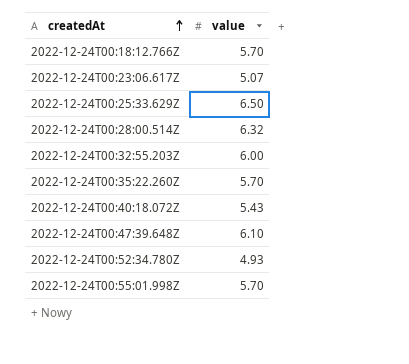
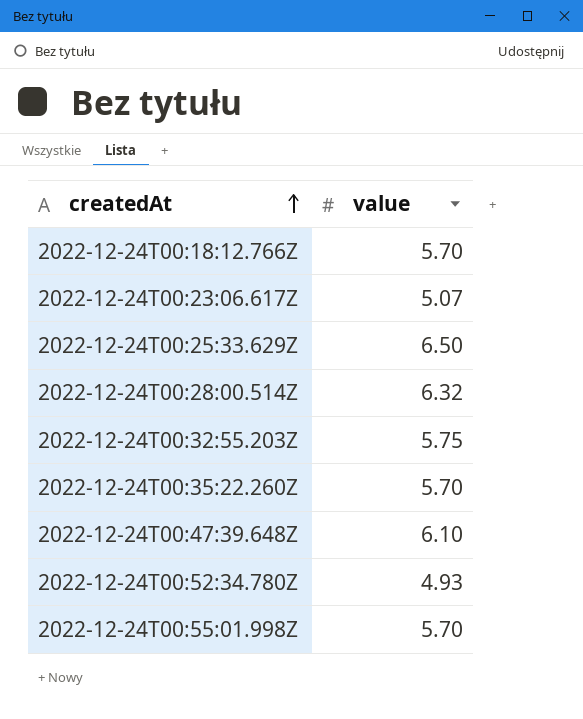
row 2022-12-24T00:40:18.072Z: 5.43 -> none
2022-12-24T00:32:55.203Z | value: 6.00 -> 5.75

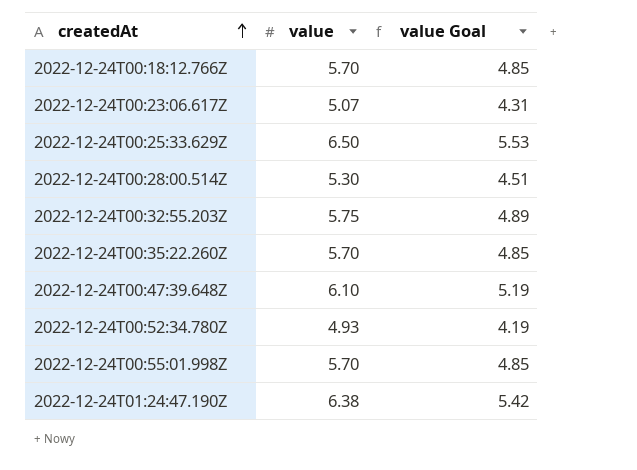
column value Goal | formula: none -> [value] * 0.85
2022-12-24T00:28:00.514Z | value: 6.32 -> 5.30
row 2022-12-24T01:24:47.190Z: none -> 6.38 | 5.42

